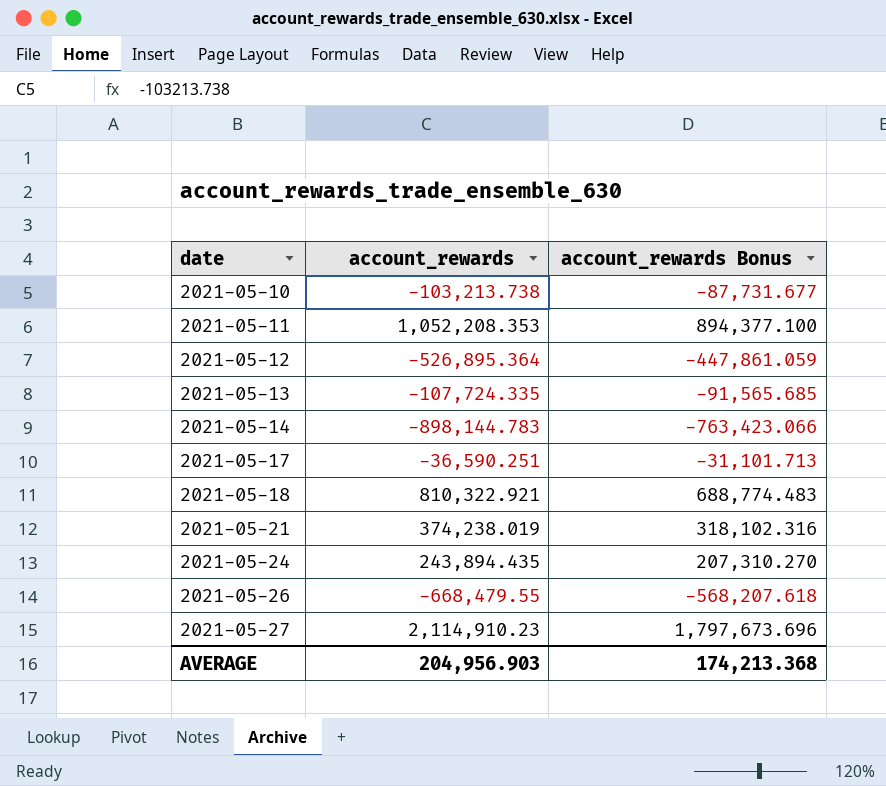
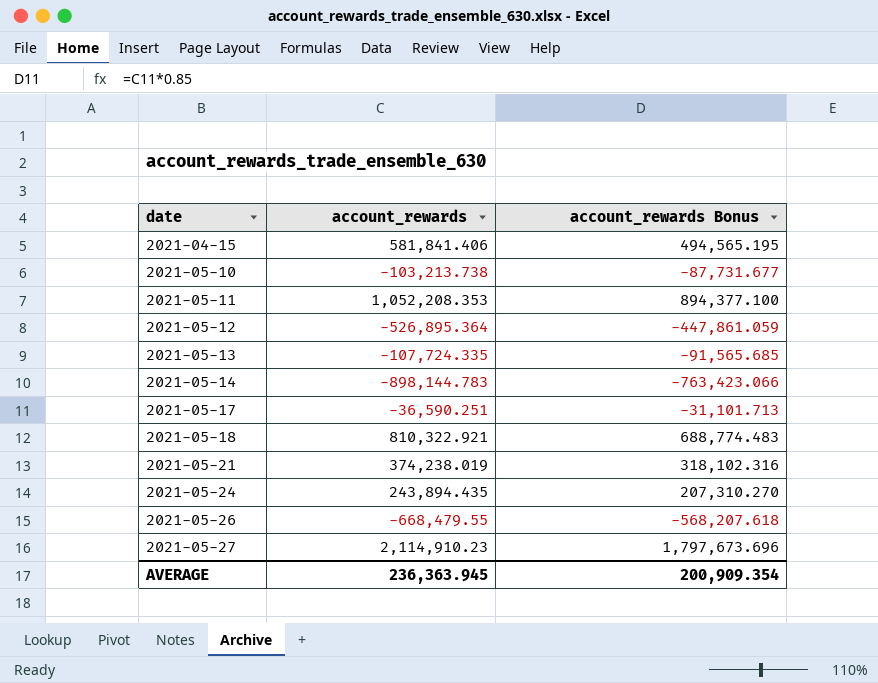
row 2021-04-15: none -> 581,841.406 | 494,565.195
AVERAGE | account_rewards: 204,956.903 -> 236,363.945
AVERAGE | account_rewards Bonus: 174,213.368 -> 200,909.354

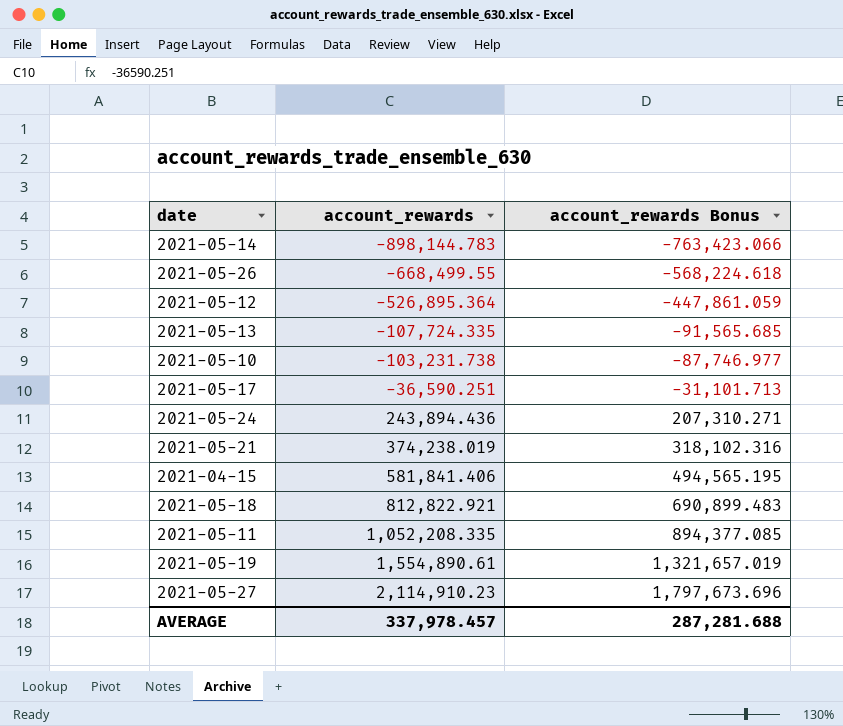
row order: date ascending -> account_rewards ascending
2021-05-26 | account_rewards: -668,479.55 -> -668,499.55
2021-05-26 | account_rewards Bonus: -568,207.618 -> -568,224.618
2021-05-10 | account_rewards: -103,213.738 -> -103,231.738
2021-05-10 | account_rewards Bonus: -87,731.677 -> -87,746.977
2021-05-24 | account_rewards: 243,894.435 -> 243,894.436
2021-05-24 | account_rewards Bonus: 207,310.270 -> 207,310.271
2021-05-18 | account_rewards: 810,322.921 -> 812,822.921
2021-05-18 | account_rewards Bonus: 688,774.483 -> 690,899.483
2021-05-11 | account_rewards: 1,052,208.353 -> 1,052,208.335
2021-05-11 | account_rewards Bonus: 894,377.100 -> 894,377.085
row 2021-05-19: none -> 1,554,890.61 | 1,321,657.019
AVERAGE | account_rewards: 236,363.945 -> 337,978.457
AVERAGE | account_rewards Bonus: 200,909.354 -> 287,281.688

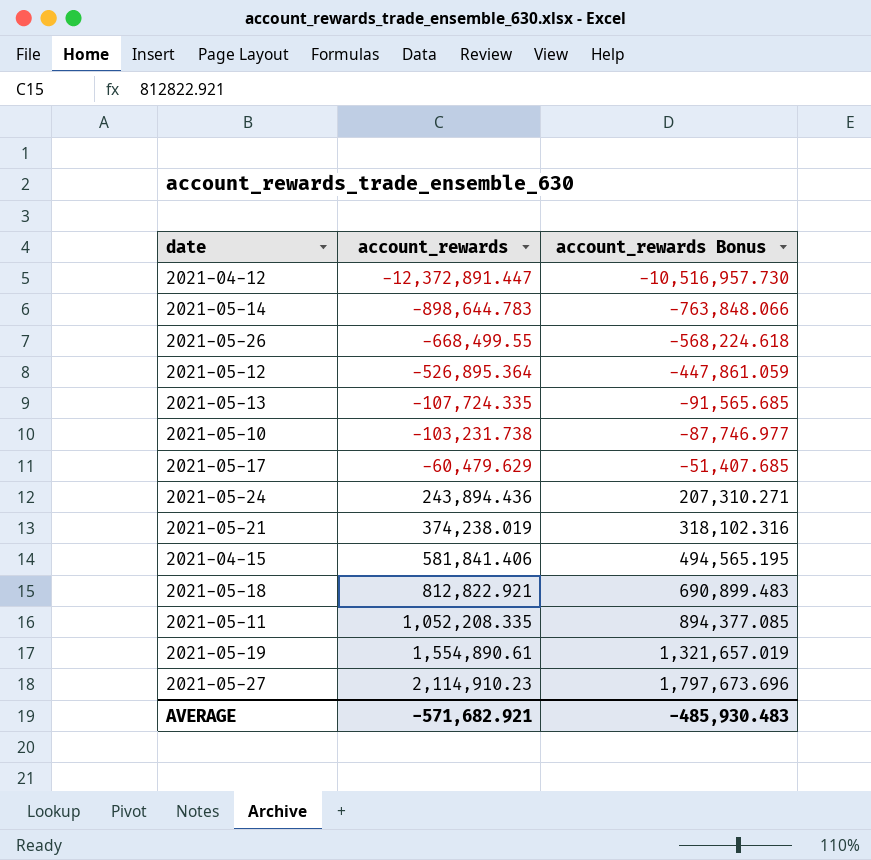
row 2021-04-12: none -> -12,372,891.447 | -10,516,957.730
2021-05-14 | account_rewards: -898,144.783 -> -898,644.783
2021-05-14 | account_rewards Bonus: -763,423.066 -> -763,848.066
2021-05-17 | account_rewards: -36,590.251 -> -60,479.629
2021-05-17 | account_rewards Bonus: -31,101.713 -> -51,407.685
AVERAGE | account_rewards: 337,978.457 -> -571,682.921
AVERAGE | account_rewards Bonus: 287,281.688 -> -485,930.483

